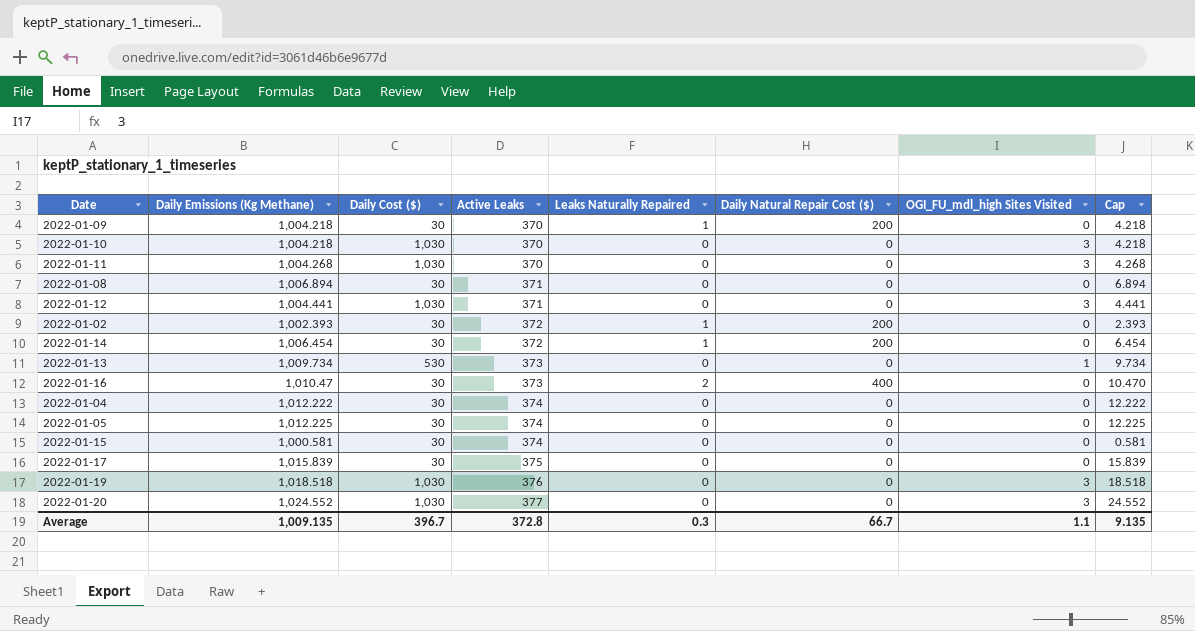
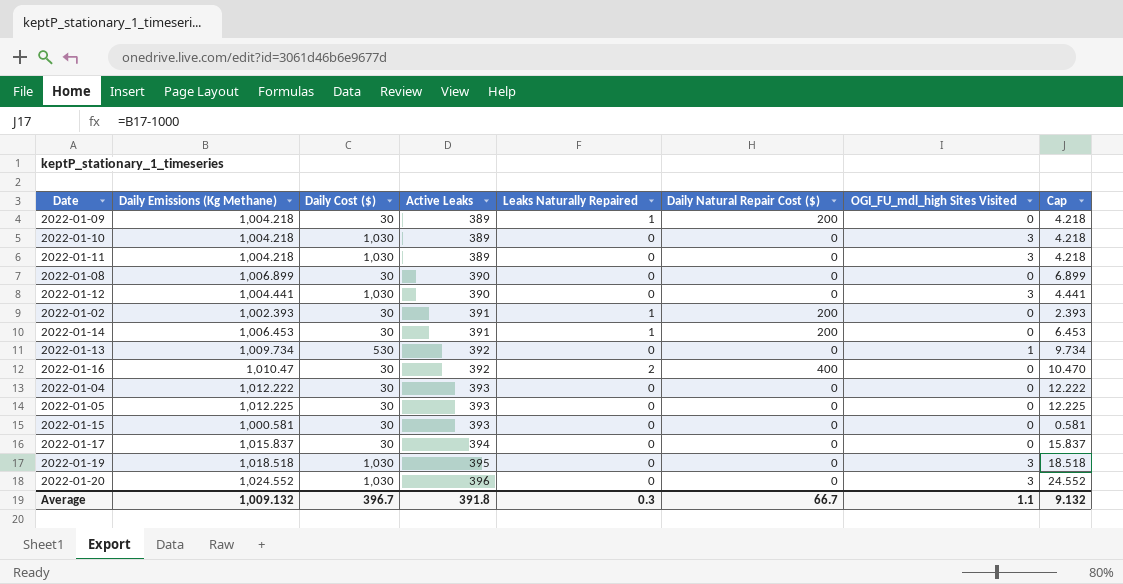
2022-01-09 | Active Leaks: 370 -> 389
2022-01-10 | Active Leaks: 370 -> 389
2022-01-11 | Daily Emissions (Kg Methane): 1,004.268 -> 1,004.218
2022-01-11 | Active Leaks: 370 -> 389
2022-01-11 | Cap: 4.268 -> 4.218
2022-01-08 | Daily Emissions (Kg Methane): 1,006.894 -> 1,006.899
2022-01-08 | Active Leaks: 371 -> 390
2022-01-08 | Cap: 6.894 -> 6.899
2022-01-12 | Active Leaks: 371 -> 390
2022-01-02 | Active Leaks: 372 -> 391
2022-01-14 | Daily Emissions (Kg Methane): 1,006.454 -> 1,006.453
2022-01-14 | Active Leaks: 372 -> 391
2022-01-14 | Cap: 6.454 -> 6.453
2022-01-13 | Active Leaks: 373 -> 392
2022-01-16 | Active Leaks: 373 -> 392
2022-01-04 | Active Leaks: 374 -> 393
2022-01-05 | Active Leaks: 374 -> 393
2022-01-15 | Active Leaks: 374 -> 393
2022-01-17 | Daily Emissions (Kg Methane): 1,015.839 -> 1,015.837
2022-01-17 | Active Leaks: 375 -> 394
2022-01-17 | Cap: 15.839 -> 15.837
2022-01-19 | Active Leaks: 376 -> 395
2022-01-20 | Active Leaks: 377 -> 396
Average | Daily Emissions (Kg Methane): 1,009.135 -> 1,009.132
Average | Active Leaks: 372.8 -> 391.8
Average | Cap: 9.135 -> 9.132

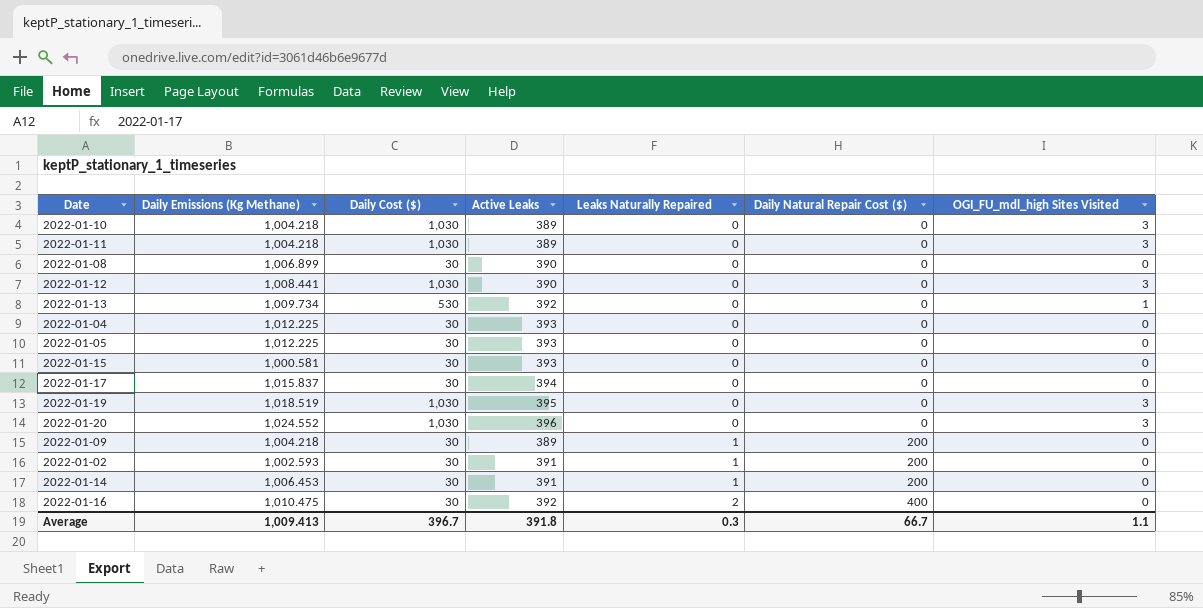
row order: Active Leaks ascending -> Leaks Naturally Repaired ascending
column Cap | formula: [Daily Emissions (Kg Methane)] - 1000 -> none
2022-01-12 | Daily Emissions (Kg Methane): 1,004.441 -> 1,008.441
2022-01-04 | Daily Emissions (Kg Methane): 1,012.222 -> 1,012.225
2022-01-19 | Daily Emissions (Kg Methane): 1,018.518 -> 1,018.519
2022-01-02 | Daily Emissions (Kg Methane): 1,002.393 -> 1,002.593
2022-01-16 | Daily Emissions (Kg Methane): 1,010.47 -> 1,010.475
Average | Daily Emissions (Kg Methane): 1,009.132 -> 1,009.413

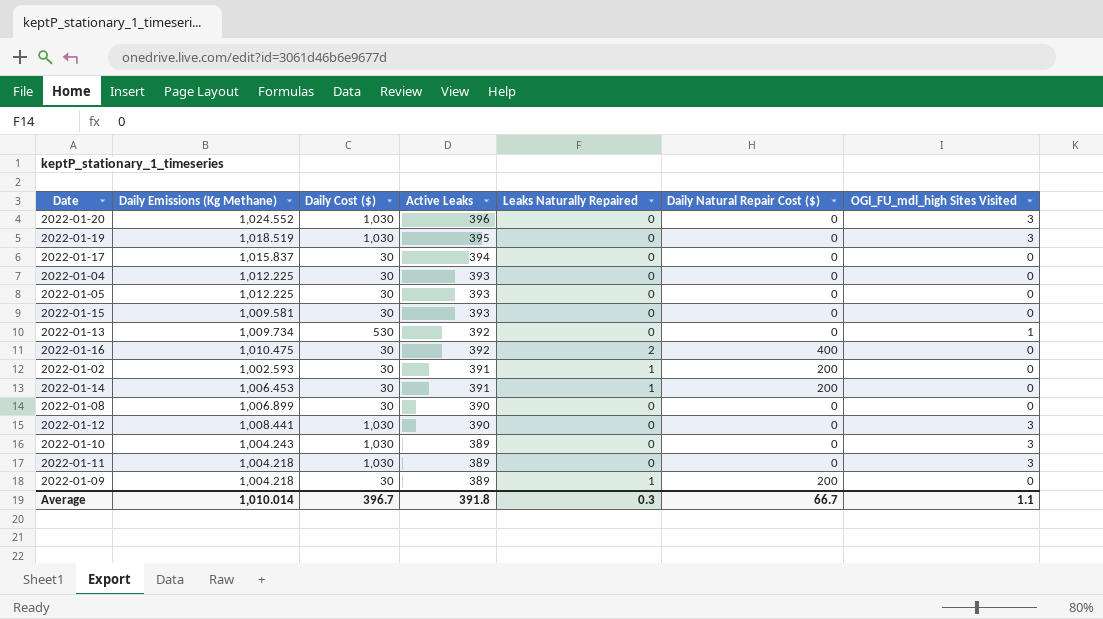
row order: Leaks Naturally Repaired ascending -> Active Leaks descending
2022-01-15 | Daily Emissions (Kg Methane): 1,000.581 -> 1,009.581
2022-01-10 | Daily Emissions (Kg Methane): 1,004.218 -> 1,004.243
Average | Daily Emissions (Kg Methane): 1,009.413 -> 1,010.014

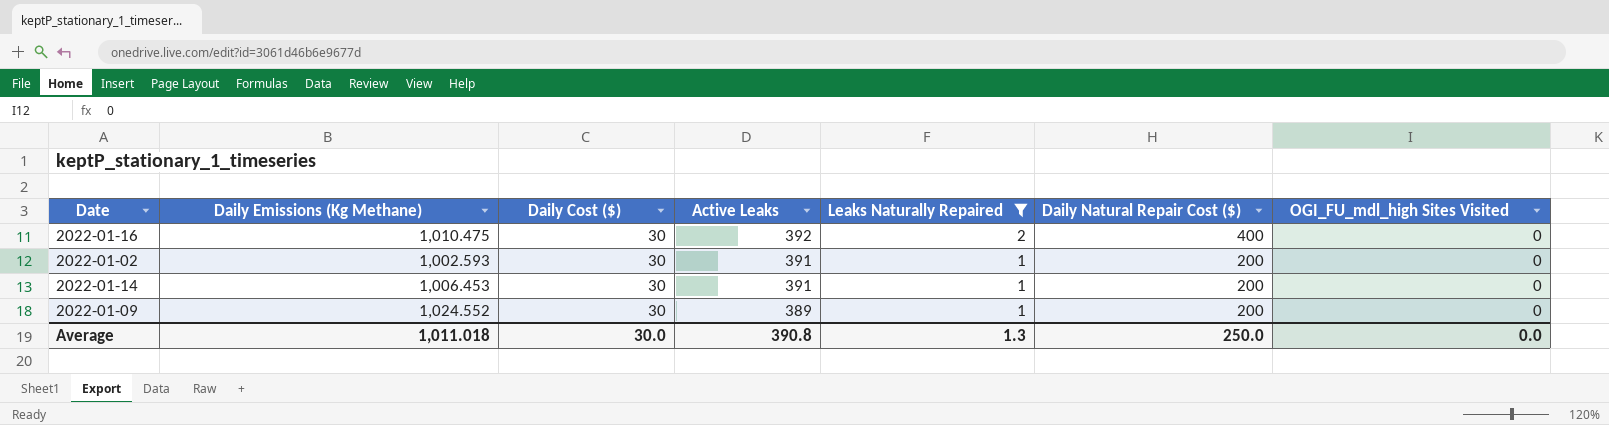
filter: none -> Leaks Naturally Repaired != 0
2022-01-09 | Daily Emissions (Kg Methane): 1,004.218 -> 1,024.552
Average | Daily Emissions (Kg Methane): 1,010.014 -> 1,011.018
Average | Daily Cost ($): 396.7 -> 30.0
Average | Active Leaks: 391.8 -> 390.8
Average | Leaks Naturally Repaired: 0.3 -> 1.3
Average | Daily Natural Repair Cost ($): 66.7 -> 250.0
Average | OGI_FU_mdl_high Sites Visited: 1.1 -> 0.0

